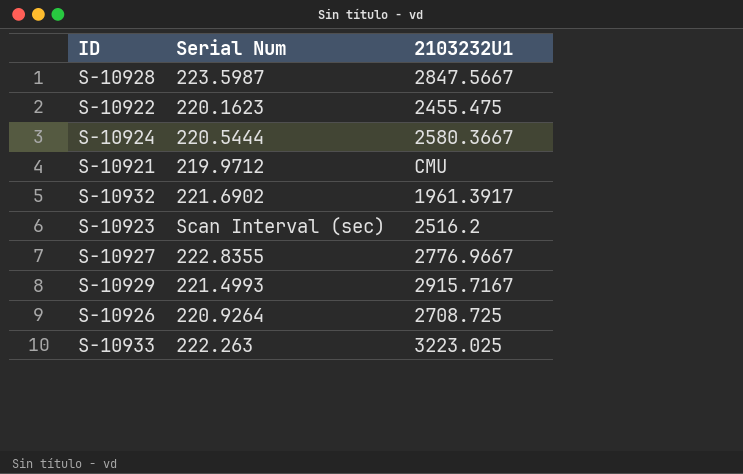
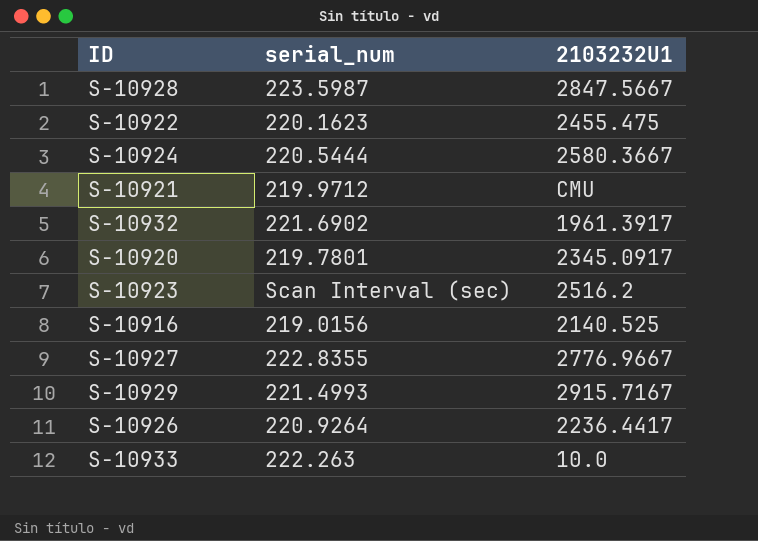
column name: Serial Num -> serial_num
row S-10920: none -> 219.7801 | 2345.0917
row S-10916: none -> 219.0156 | 2140.525
S-10926 | 2103232U1: 2708.725 -> 2236.4417
S-10933 | 2103232U1: 3223.025 -> 10.0

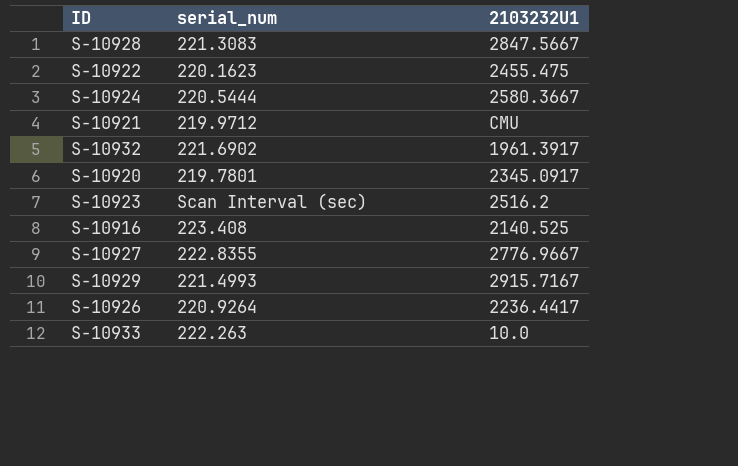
S-10928 | serial_num: 223.5987 -> 221.3083
S-10916 | serial_num: 219.0156 -> 223.408

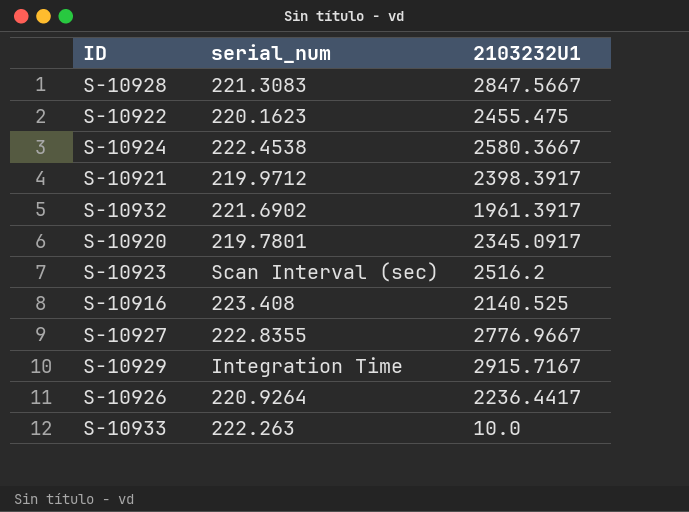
S-10924 | serial_num: 220.5444 -> 222.4538
S-10921 | 2103232U1: CMU -> 2398.3917
S-10929 | serial_num: 221.4993 -> Integration Time

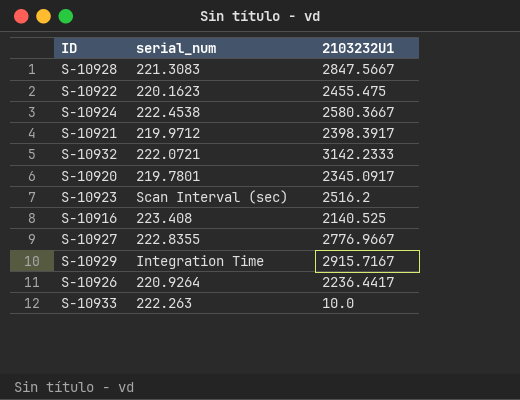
S-10932 | serial_num: 221.6902 -> 222.0721
S-10932 | 2103232U1: 1961.3917 -> 3142.2333

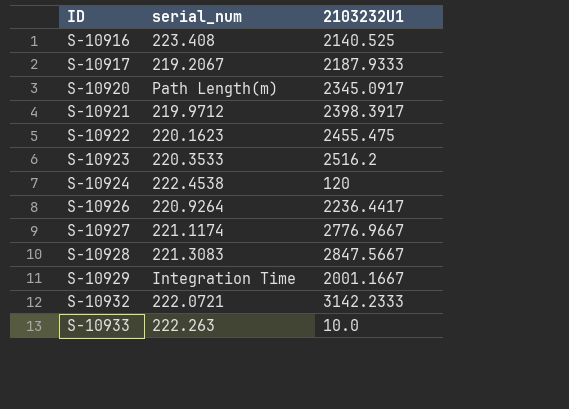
row order: none -> ID ascending
row S-10917: none -> 219.2067 | 2187.9333
S-10920 | serial_num: 219.7801 -> Path Length(m)
S-10923 | serial_num: Scan Interval (sec) -> 220.3533
S-10924 | 2103232U1: 2580.3667 -> 120
S-10927 | serial_num: 222.8355 -> 221.1174
S-10929 | 2103232U1: 2915.7167 -> 2001.1667

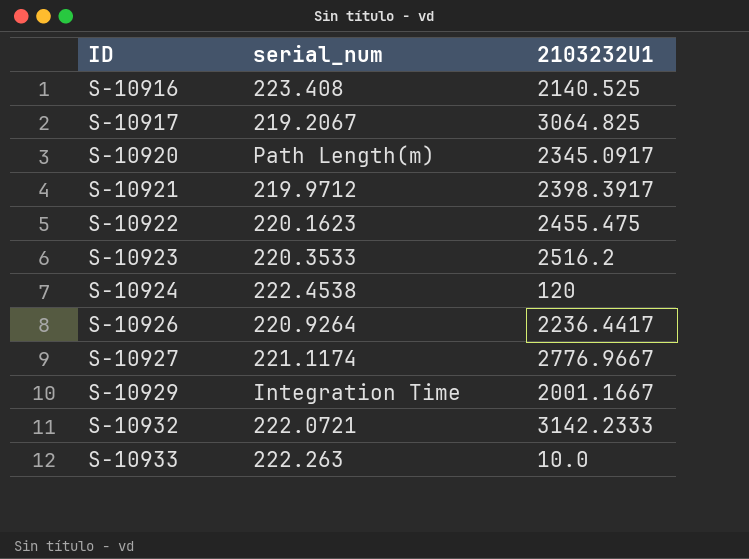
row S-10928: 221.3083 | 2847.5667 -> none
S-10917 | 2103232U1: 2187.9333 -> 3064.825

